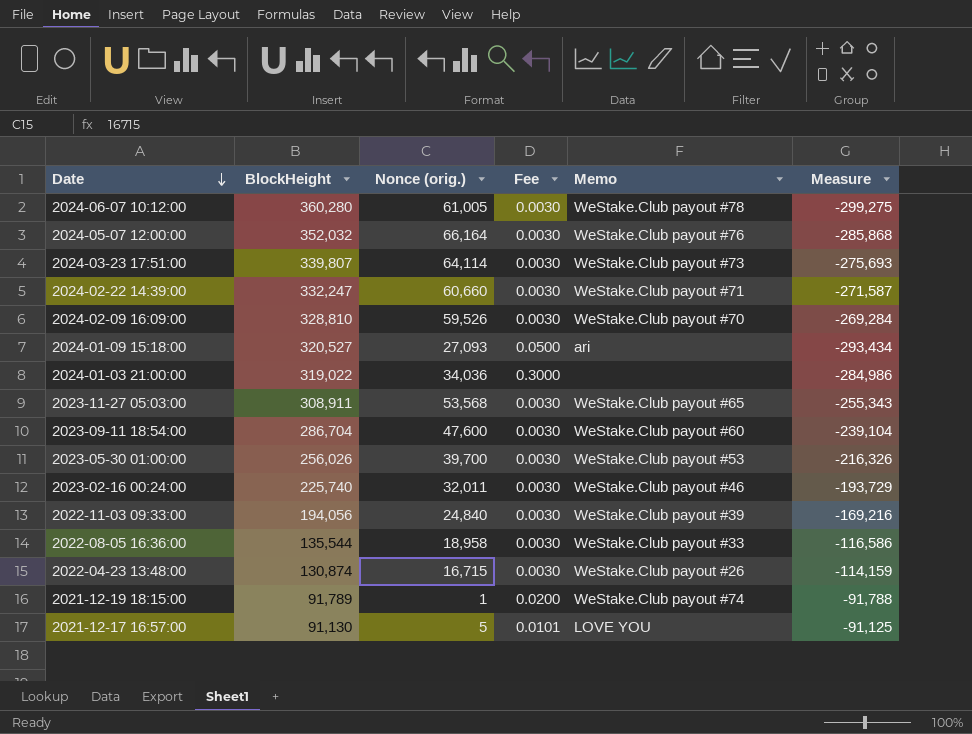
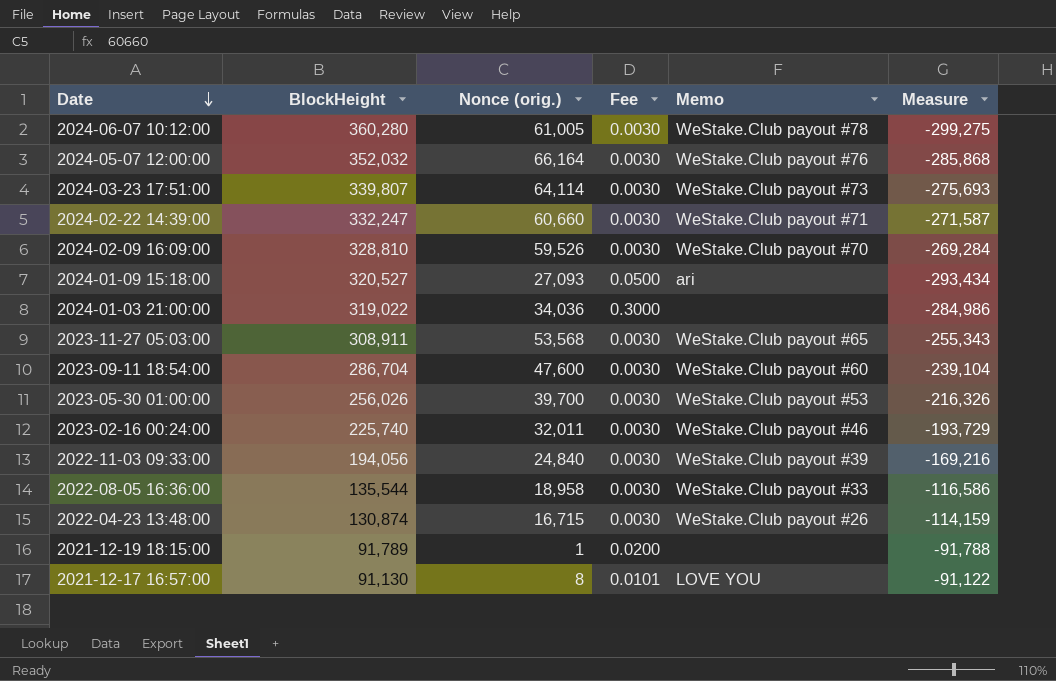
2021-12-19 18:15:00 | Memo: WeStake.Club payout #74 -> none
2021-12-17 16:57:00 | Nonce (orig.): 5 -> 8
2021-12-17 16:57:00 | Measure: -91,125 -> -91,122

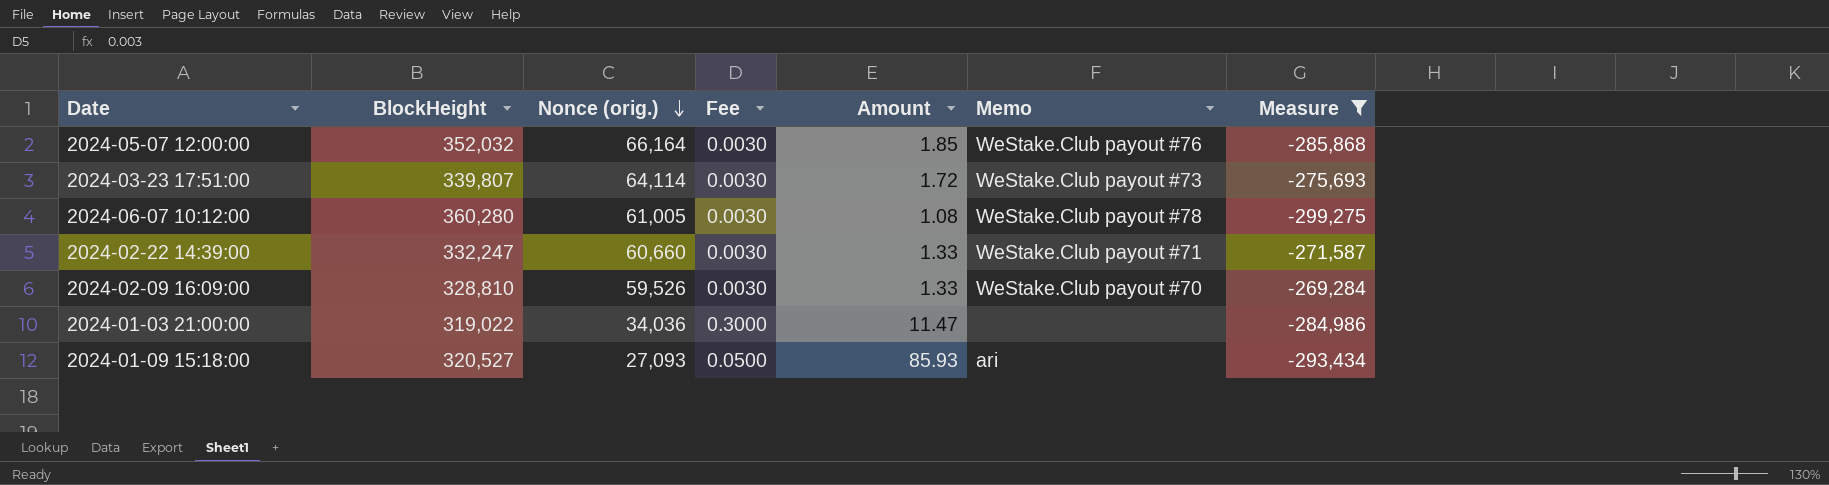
filter: none -> Measure <= -269,284
row order: Date descending -> Nonce (orig.) descending
column Amount | position: none -> 5

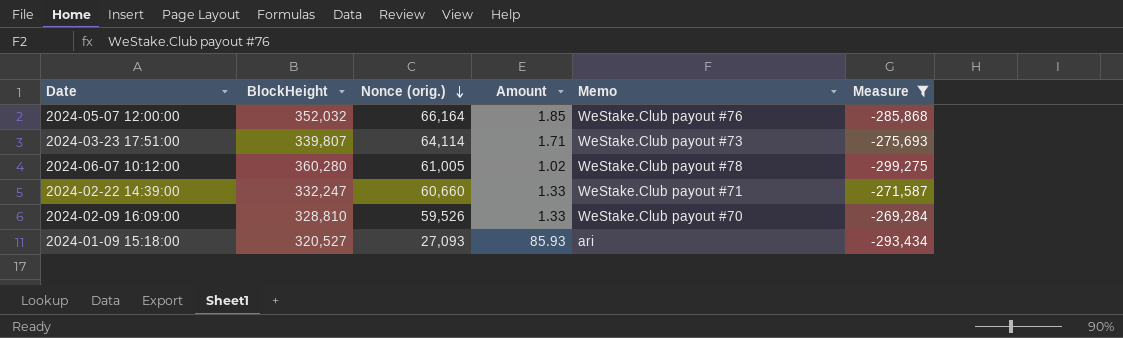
column Fee | position: 4 -> none
row 2024-01-03 21:00:00: 319,022 | 34,036 | 0.3000 | 11.47 | none | -284,986 -> none
2024-03-23 17:51:00 | Amount: 1.72 -> 1.71
2024-06-07 10:12:00 | Amount: 1.08 -> 1.02

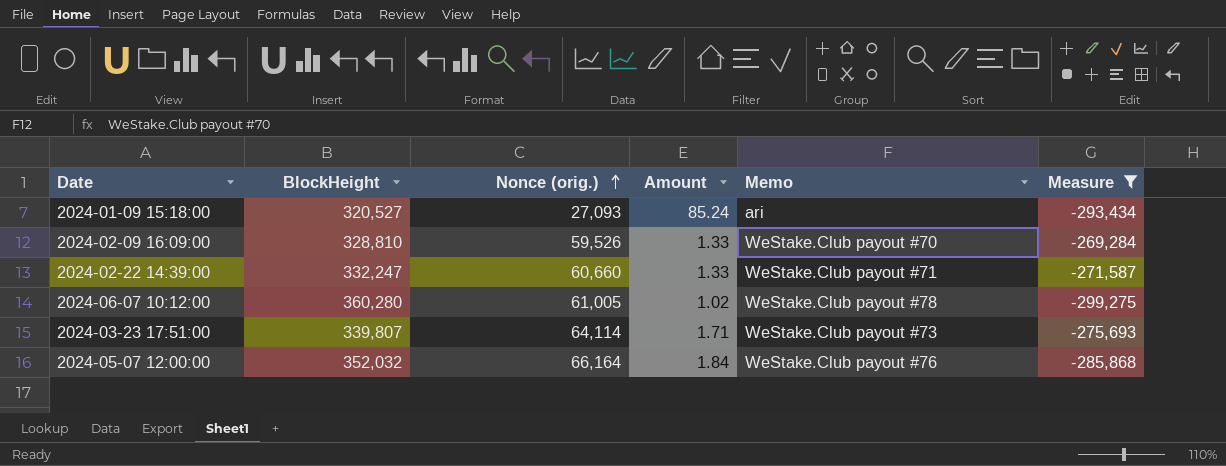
row order: Nonce (orig.) descending -> Nonce (orig.) ascending
2024-01-09 15:18:00 | Amount: 85.93 -> 85.24
2024-05-07 12:00:00 | Amount: 1.85 -> 1.84

